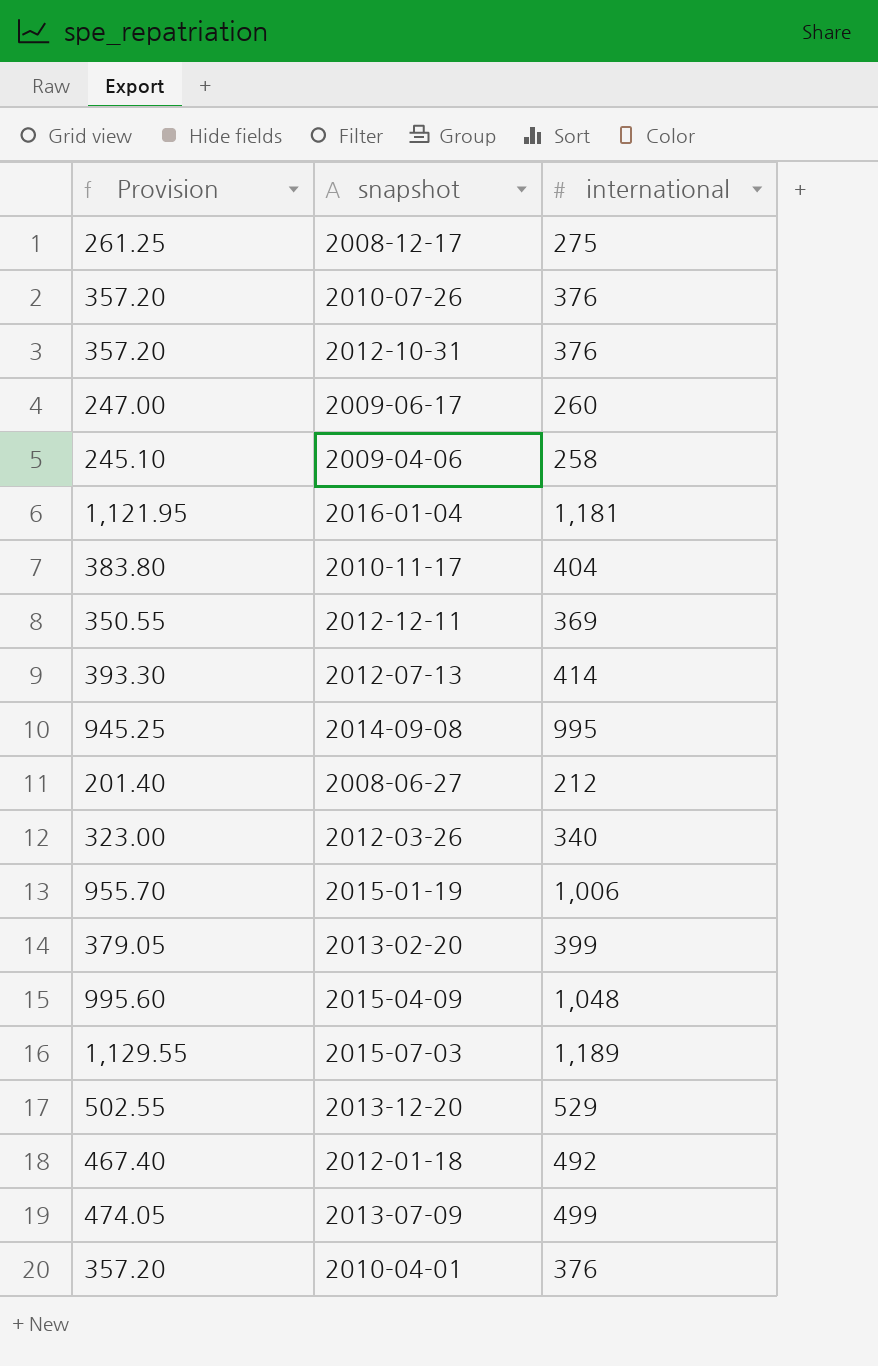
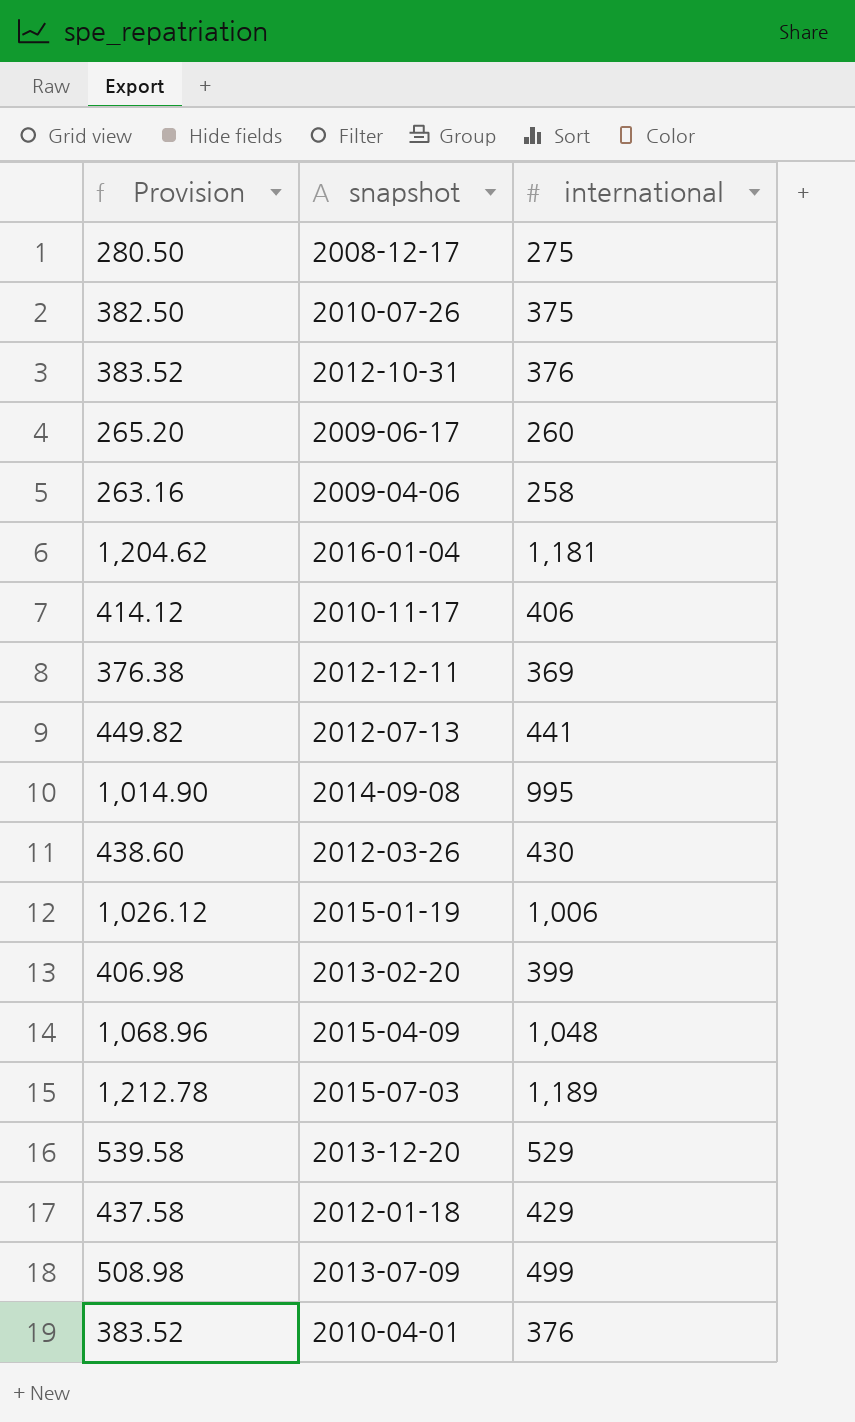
column Provision | formula: [international] * 0.95 -> [international] * 1.02
row 2008-06-27: 201.40 | 212 -> none
2010-07-26 | international: 376 -> 375
2010-11-17 | international: 404 -> 406
2012-07-13 | international: 414 -> 441
2012-03-26 | international: 340 -> 430
2012-01-18 | international: 492 -> 429

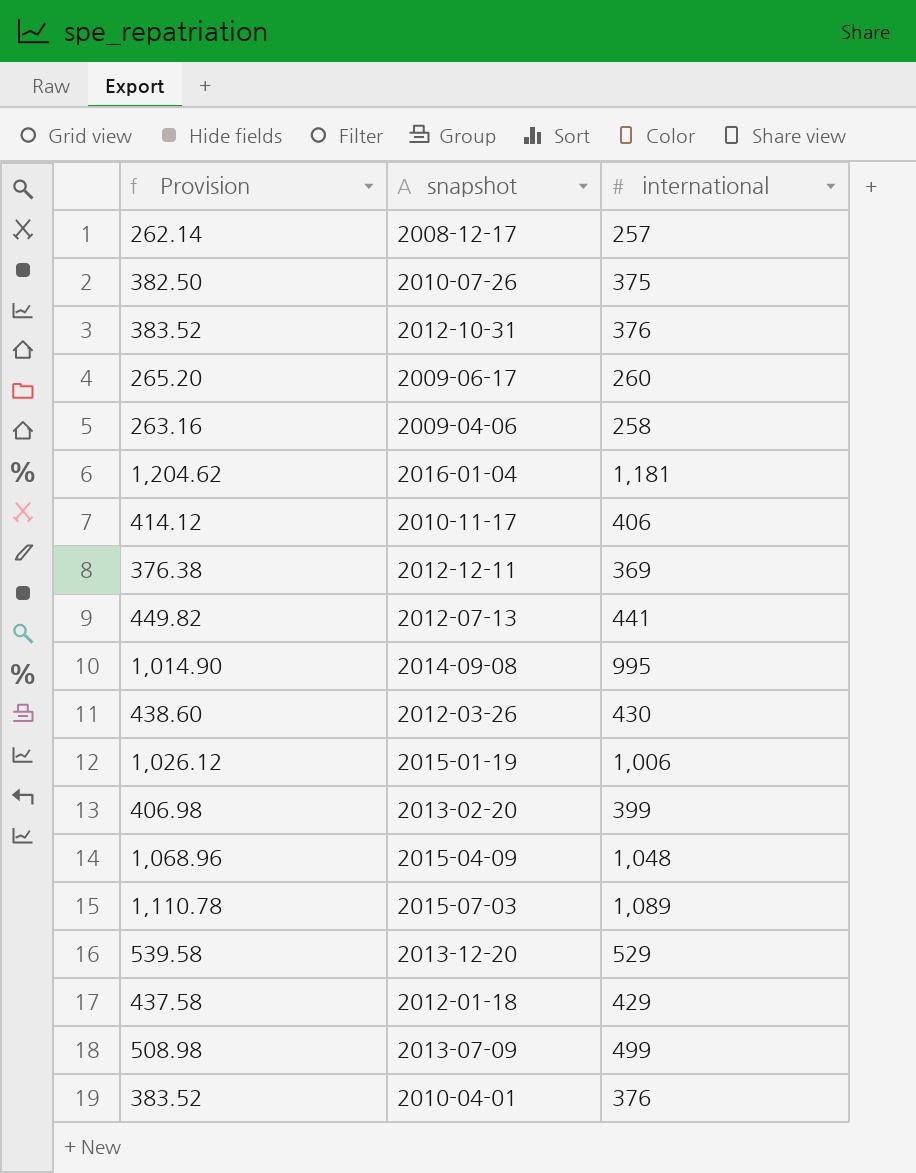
2008-12-17 | Provision: 280.50 -> 262.14
2008-12-17 | international: 275 -> 257
2015-07-03 | Provision: 1,212.78 -> 1,110.78
2015-07-03 | international: 1,189 -> 1,089

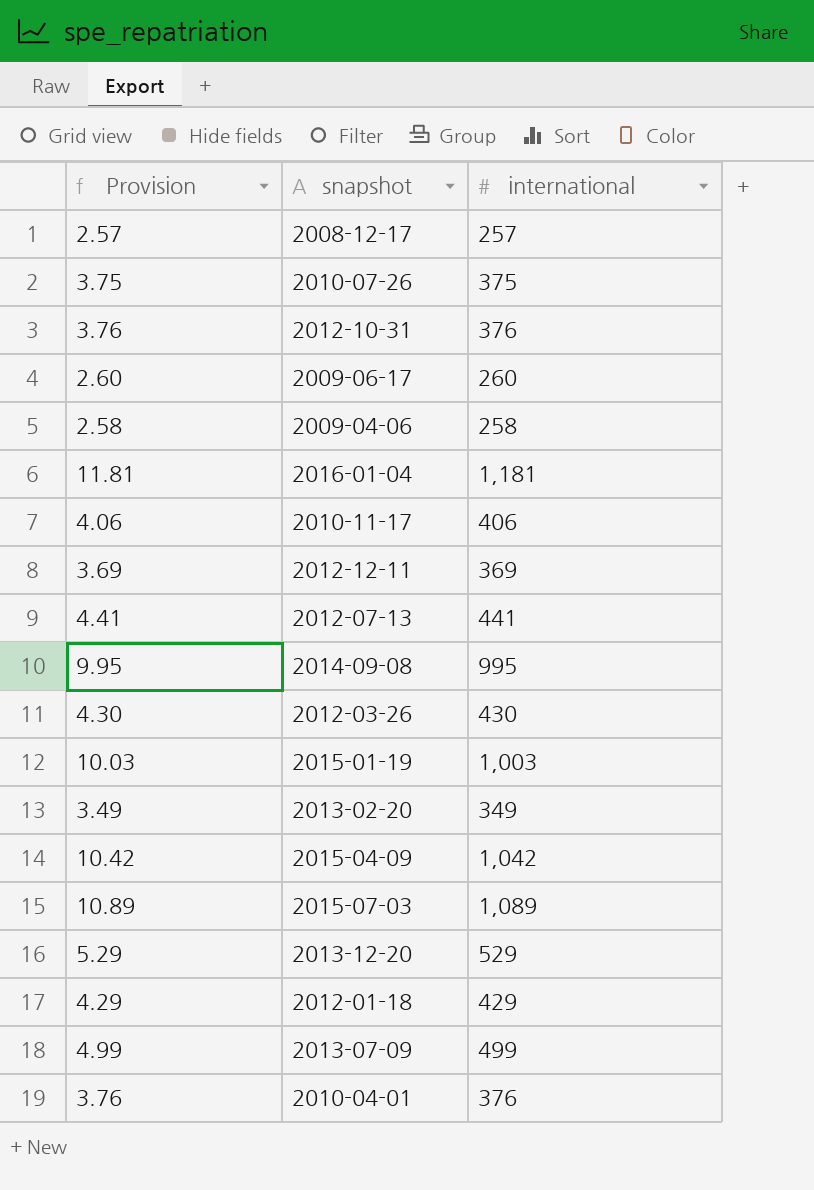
column Provision | formula: [international] * 1.02 -> [international] * 0.01
2015-01-19 | international: 1,006 -> 1,003
2013-02-20 | international: 399 -> 349
2015-04-09 | international: 1,048 -> 1,042

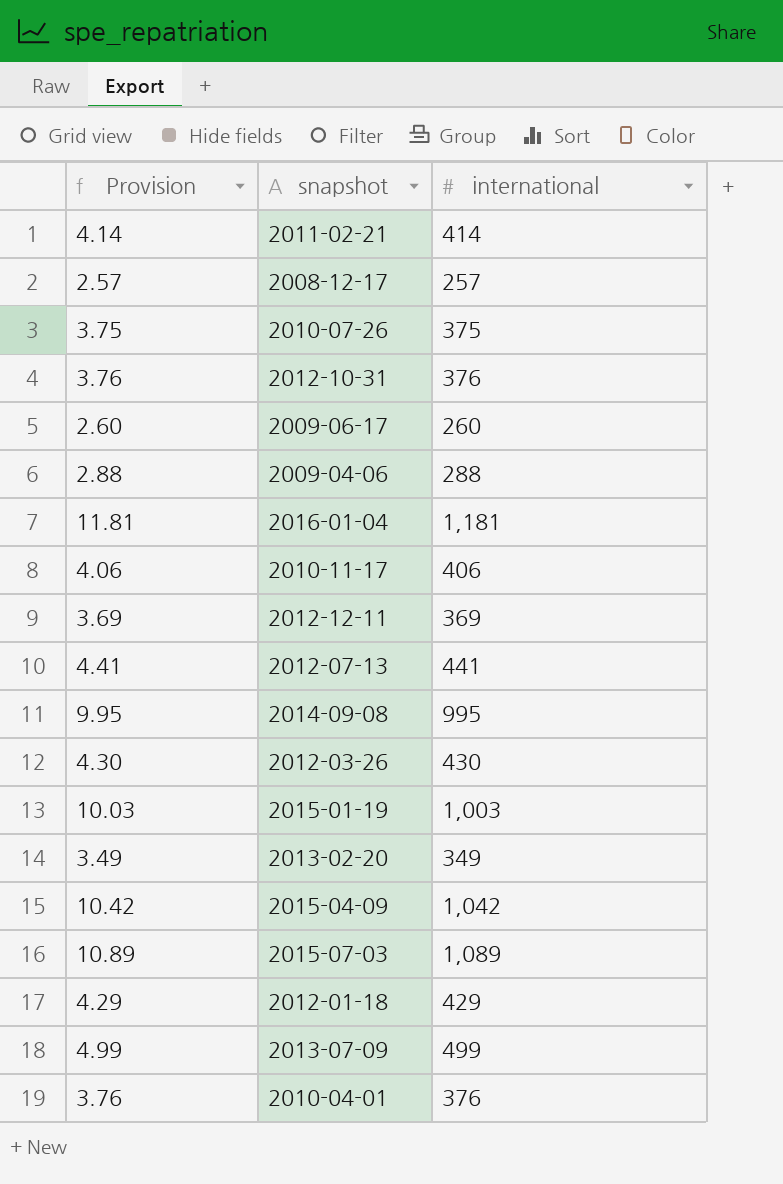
row 2013-12-20: 5.29 | 529 -> none
row 2011-02-21: none -> 4.14 | 414
2009-04-06 | Provision: 2.58 -> 2.88
2009-04-06 | international: 258 -> 288

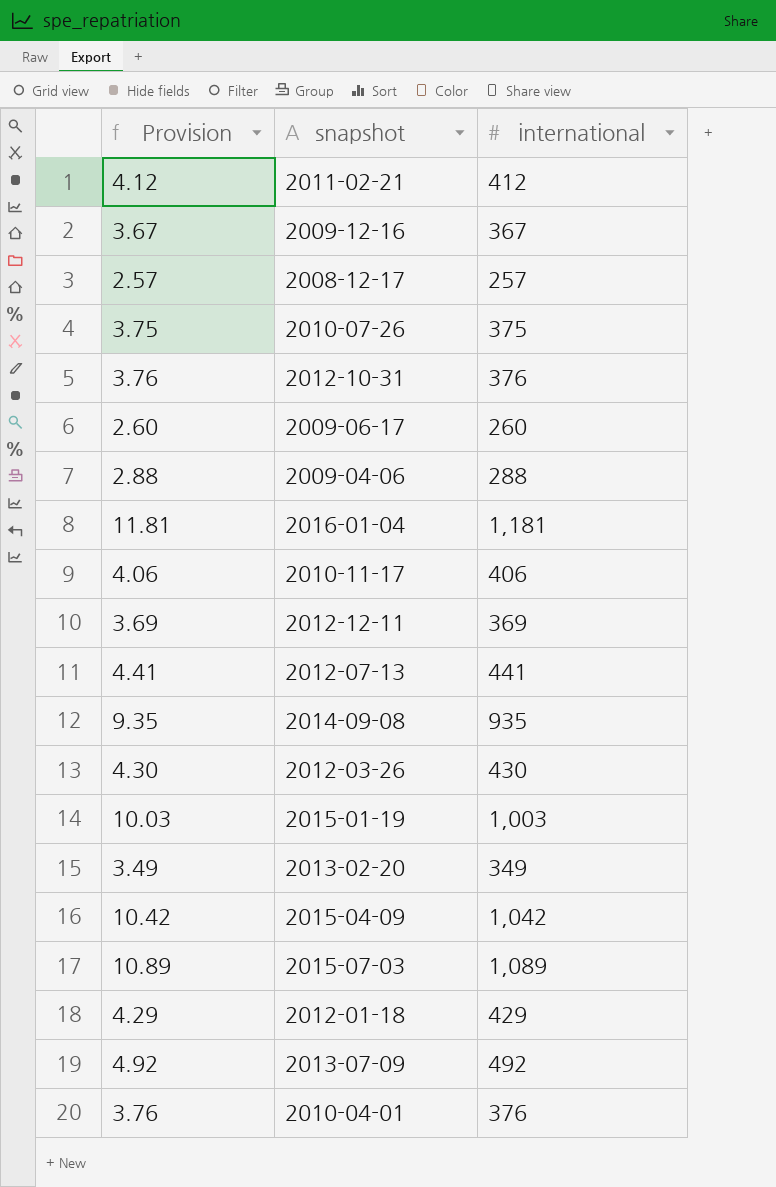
2011-02-21 | Provision: 4.14 -> 4.12
2011-02-21 | international: 414 -> 412
row 2009-12-16: none -> 3.67 | 367
2014-09-08 | Provision: 9.95 -> 9.35
2014-09-08 | international: 995 -> 935
2013-07-09 | Provision: 4.99 -> 4.92
2013-07-09 | international: 499 -> 492

